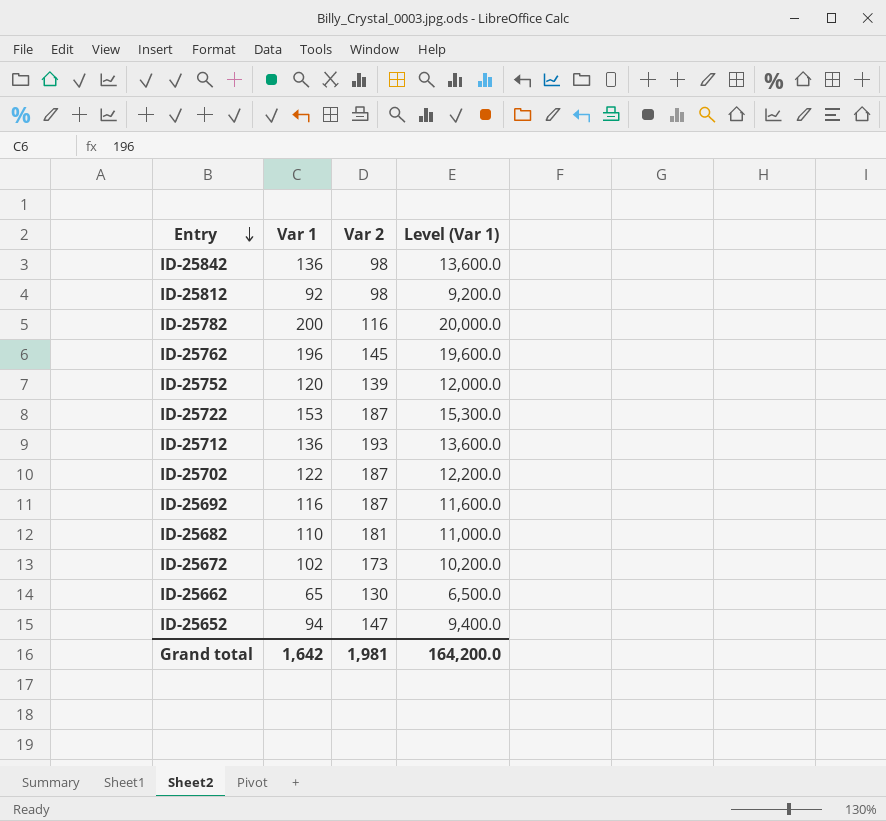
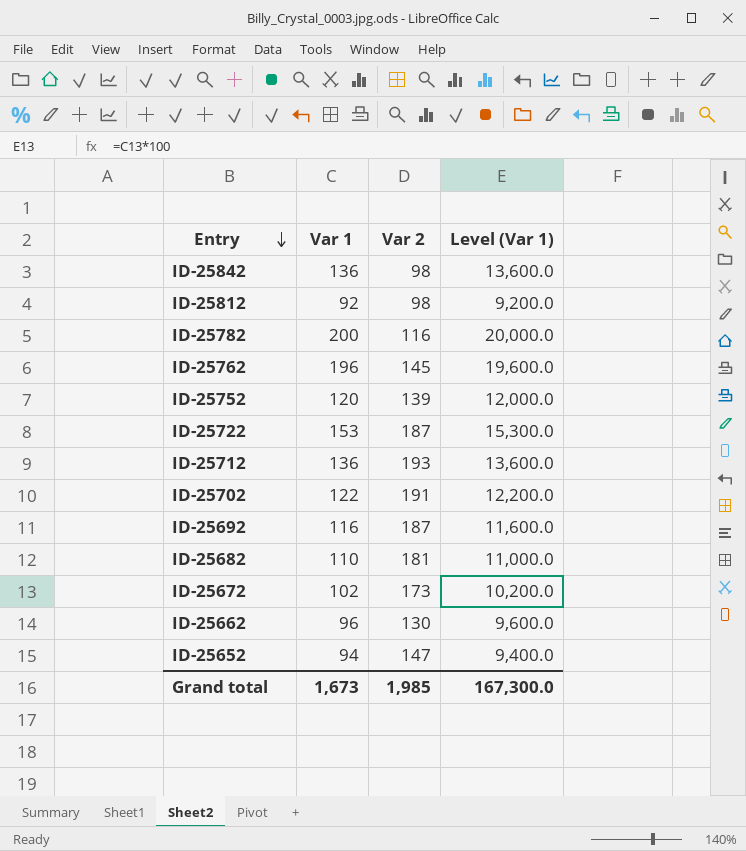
ID-25702 | Var 2: 187 -> 191
ID-25662 | Var 1: 65 -> 96
ID-25662 | Level (Var 1): 6,500.0 -> 9,600.0
Grand total | Var 1: 1,642 -> 1,673
Grand total | Var 2: 1,981 -> 1,985
Grand total | Level (Var 1): 164,200.0 -> 167,300.0

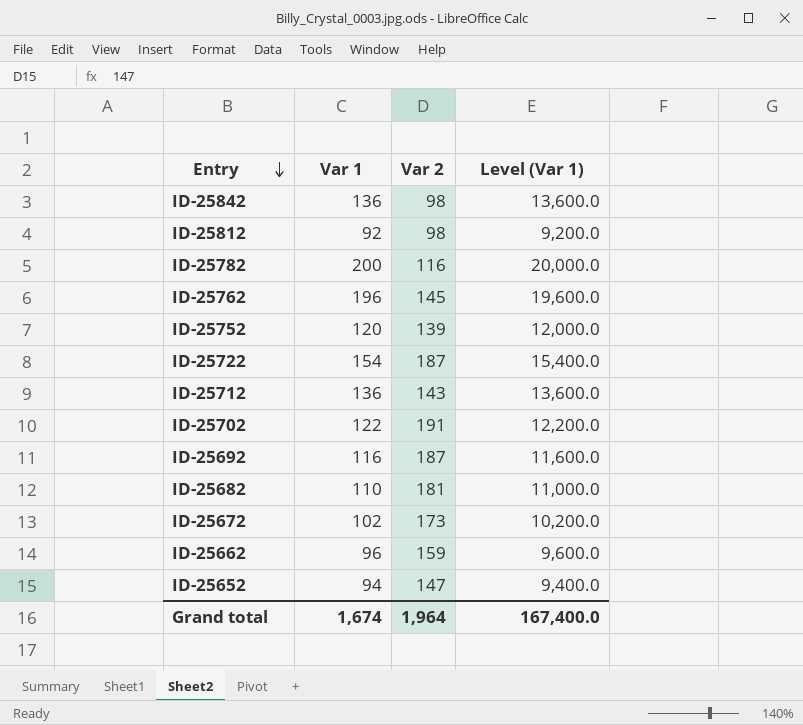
ID-25722 | Var 1: 153 -> 154
ID-25722 | Level (Var 1): 15,300.0 -> 15,400.0
ID-25712 | Var 2: 193 -> 143
ID-25662 | Var 2: 130 -> 159
Grand total | Var 1: 1,673 -> 1,674
Grand total | Var 2: 1,985 -> 1,964
Grand total | Level (Var 1): 167,300.0 -> 167,400.0

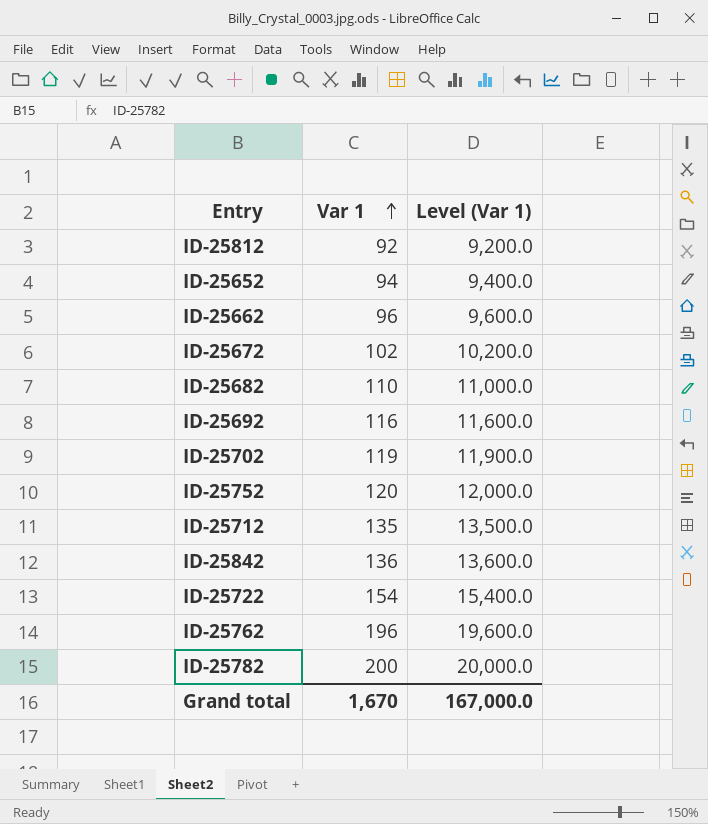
row order: Entry descending -> Var 1 ascending
column Var 2 | position: 3 -> none
ID-25702 | Var 1: 122 -> 119
ID-25702 | Level (Var 1): 12,200.0 -> 11,900.0
ID-25712 | Var 1: 136 -> 135
ID-25712 | Level (Var 1): 13,600.0 -> 13,500.0
Grand total | Var 1: 1,674 -> 1,670
Grand total | Level (Var 1): 167,400.0 -> 167,000.0

